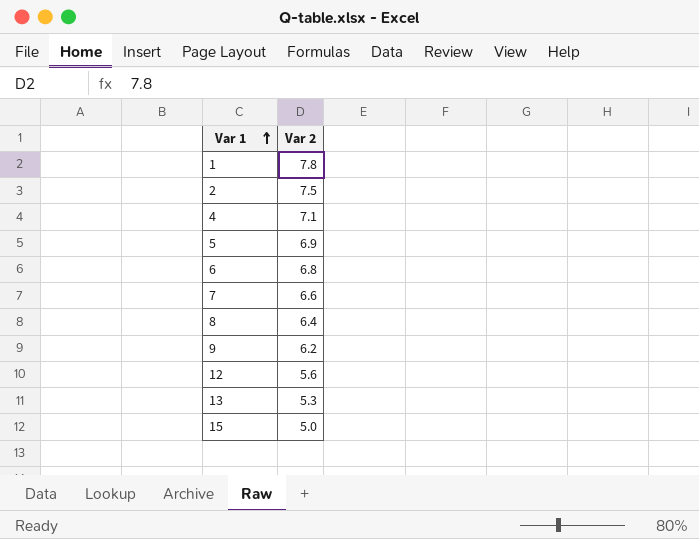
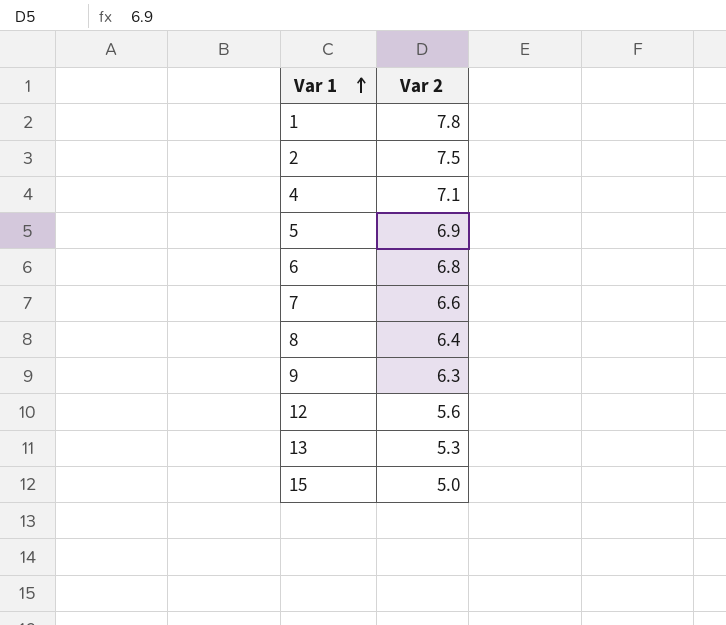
9 | Var 2: 6.2 -> 6.3

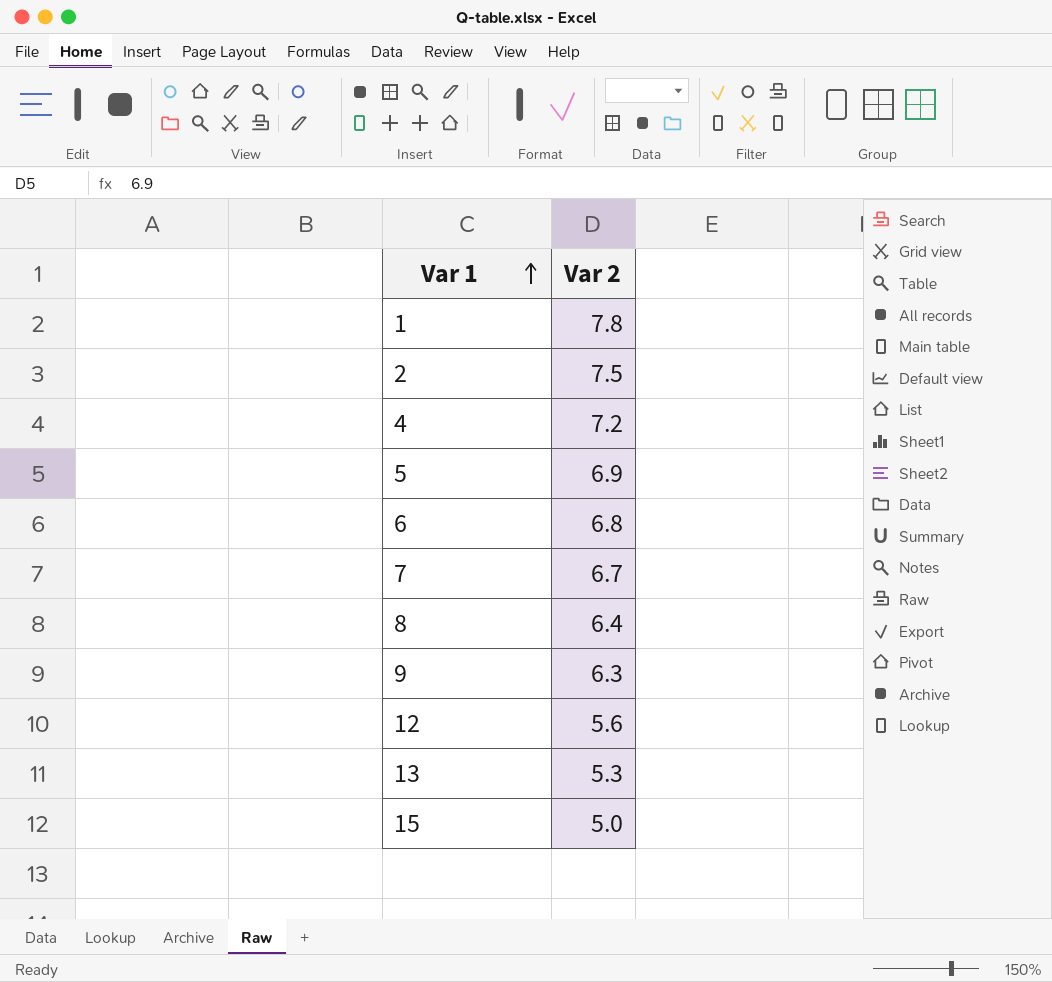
4 | Var 2: 7.1 -> 7.2
7 | Var 2: 6.6 -> 6.7

